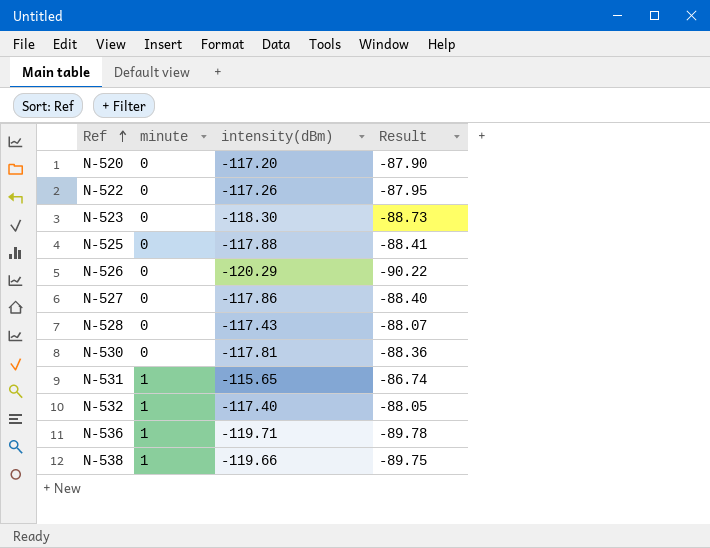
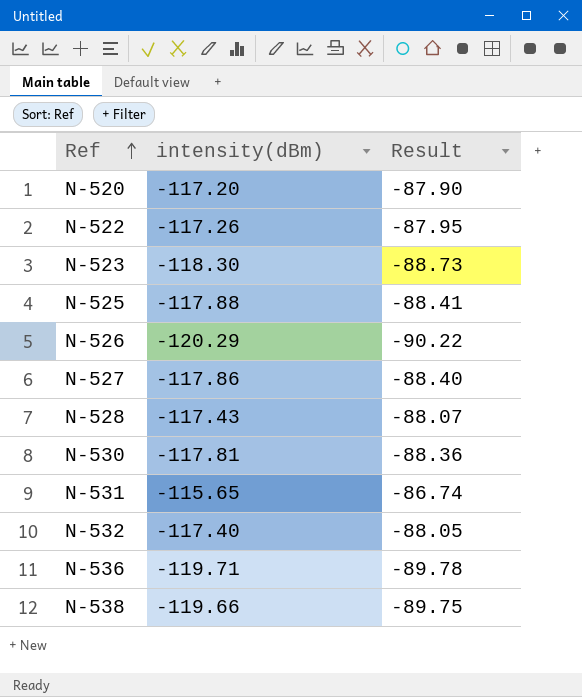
column minute | position: 2 -> none

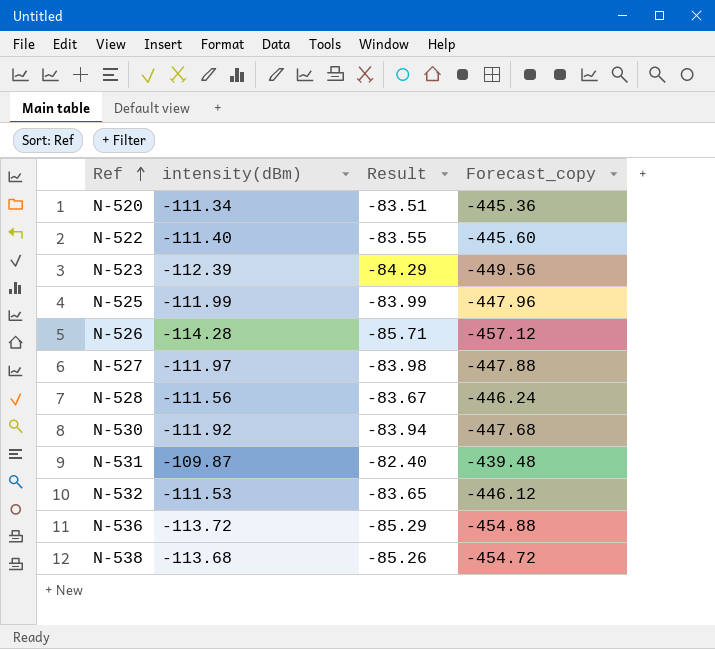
column Forecast_copy | formula: none -> [intensity(dBm)] * 4
N-520 | intensity(dBm): -117.20 -> -111.34
N-520 | Result: -87.90 -> -83.51
N-522 | intensity(dBm): -117.26 -> -111.40
N-522 | Result: -87.95 -> -83.55
N-523 | intensity(dBm): -118.30 -> -112.39
N-523 | Result: -88.73 -> -84.29
N-525 | intensity(dBm): -117.88 -> -111.99
N-525 | Result: -88.41 -> -83.99
N-526 | intensity(dBm): -120.29 -> -114.28
N-526 | Result: -90.22 -> -85.71
N-527 | intensity(dBm): -117.86 -> -111.97
N-527 | Result: -88.40 -> -83.98
N-528 | intensity(dBm): -117.43 -> -111.56
N-528 | Result: -88.07 -> -83.67
N-530 | intensity(dBm): -117.81 -> -111.92
N-530 | Result: -88.36 -> -83.94
N-531 | intensity(dBm): -115.65 -> -109.87
N-531 | Result: -86.74 -> -82.40
N-532 | intensity(dBm): -117.40 -> -111.53
N-532 | Result: -88.05 -> -83.65
N-536 | intensity(dBm): -119.71 -> -113.72
N-536 | Result: -89.78 -> -85.29
N-538 | intensity(dBm): -119.66 -> -113.68
N-538 | Result: -89.75 -> -85.26

